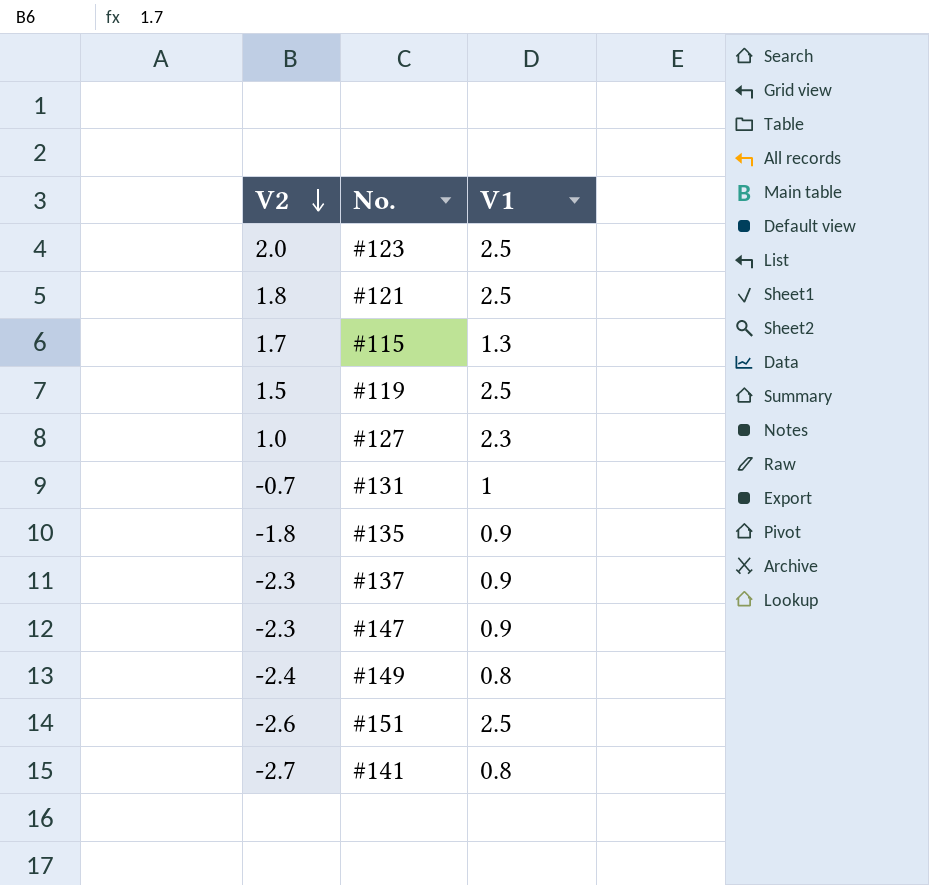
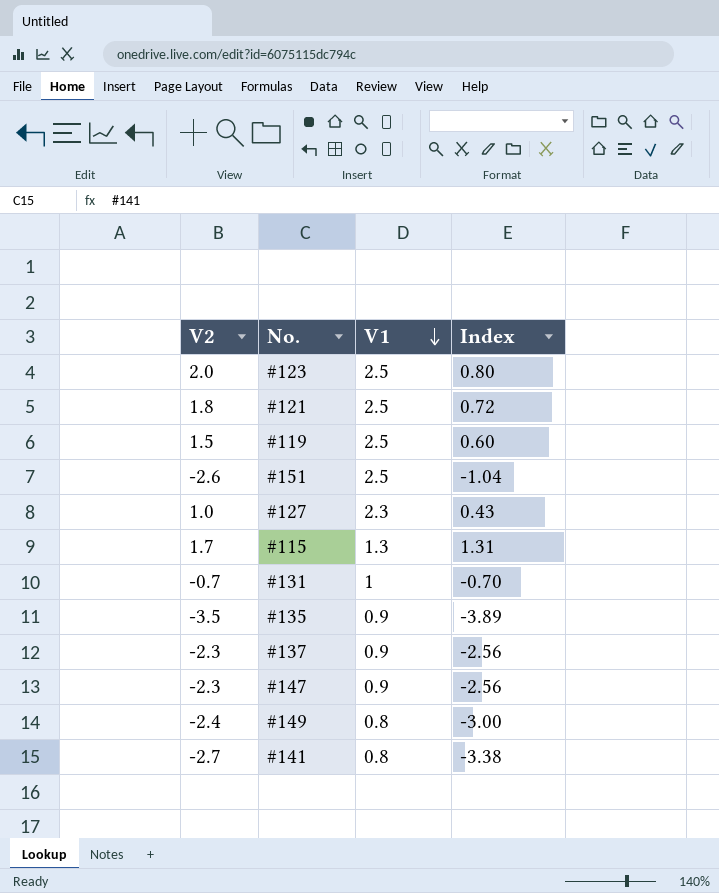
row order: V2 descending -> V1 descending
column Index | formula: none -> [V2] / [V1]
#135 | V2: -1.8 -> -3.5

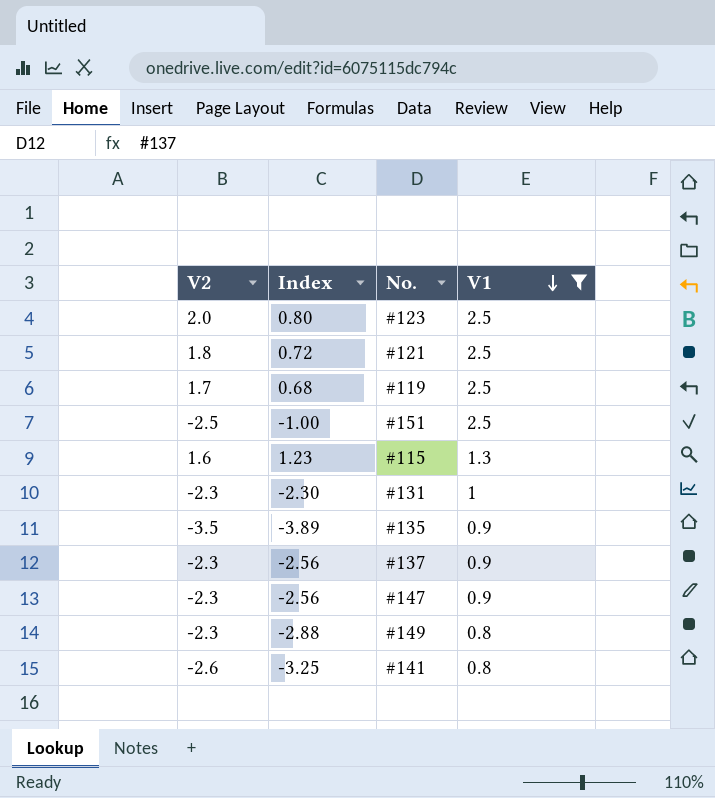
filter: none -> V1 != 2.3
column Index | position: 4 -> 2
#119 | V2: 1.5 -> 1.7
#119 | Index: 0.60 -> 0.68
#151 | V2: -2.6 -> -2.5
#151 | Index: -1.04 -> -1.00
#115 | V2: 1.7 -> 1.6
#115 | Index: 1.31 -> 1.23
#131 | V2: -0.7 -> -2.3
#131 | Index: -0.70 -> -2.30
#149 | V2: -2.4 -> -2.3
#149 | Index: -3.00 -> -2.88
#141 | V2: -2.7 -> -2.6
#141 | Index: -3.38 -> -3.25

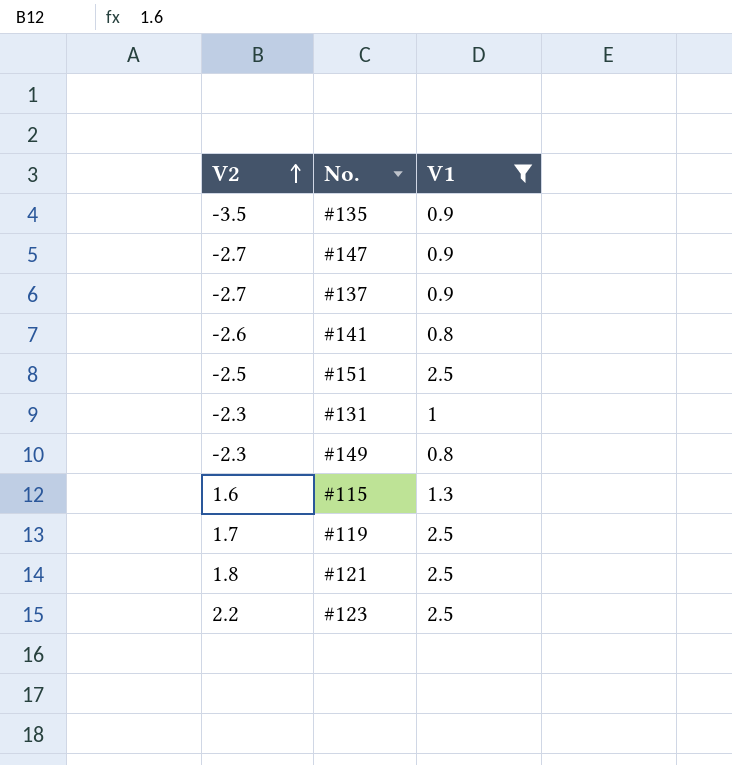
row order: V1 descending -> V2 ascending
column Index | formula: [V2] / [V1] -> none
#147 | V2: -2.3 -> -2.7
#137 | V2: -2.3 -> -2.7
#123 | V2: 2.0 -> 2.2

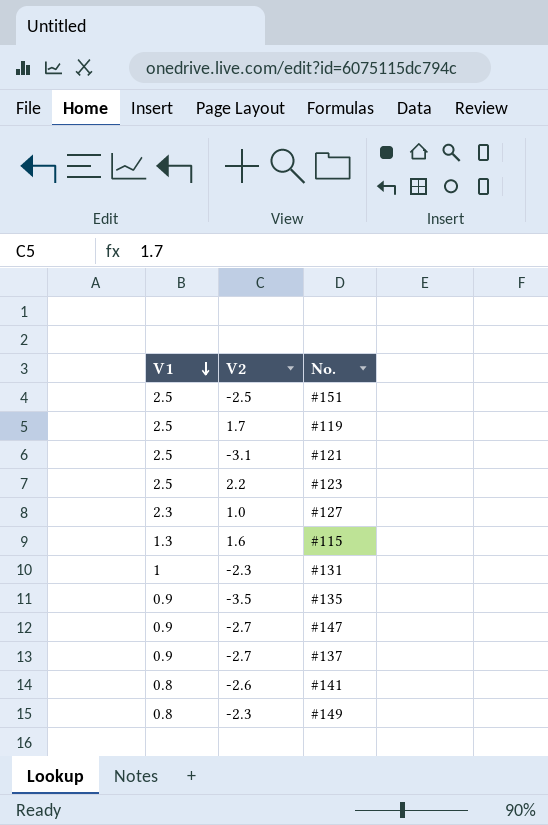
filter: V1 != 2.3 -> none
row order: V2 ascending -> V1 descending
column V1 | position: 3 -> 1
#121 | V2: 1.8 -> -3.1

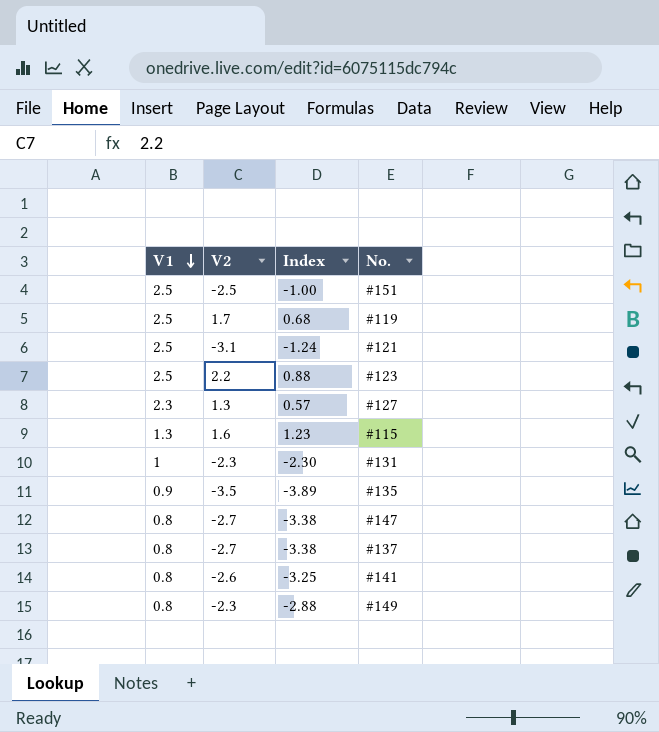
column Index | formula: none -> [V2] / [V1]
#127 | V2: 1.0 -> 1.3
#147 | V1: 0.9 -> 0.8
#137 | V1: 0.9 -> 0.8

